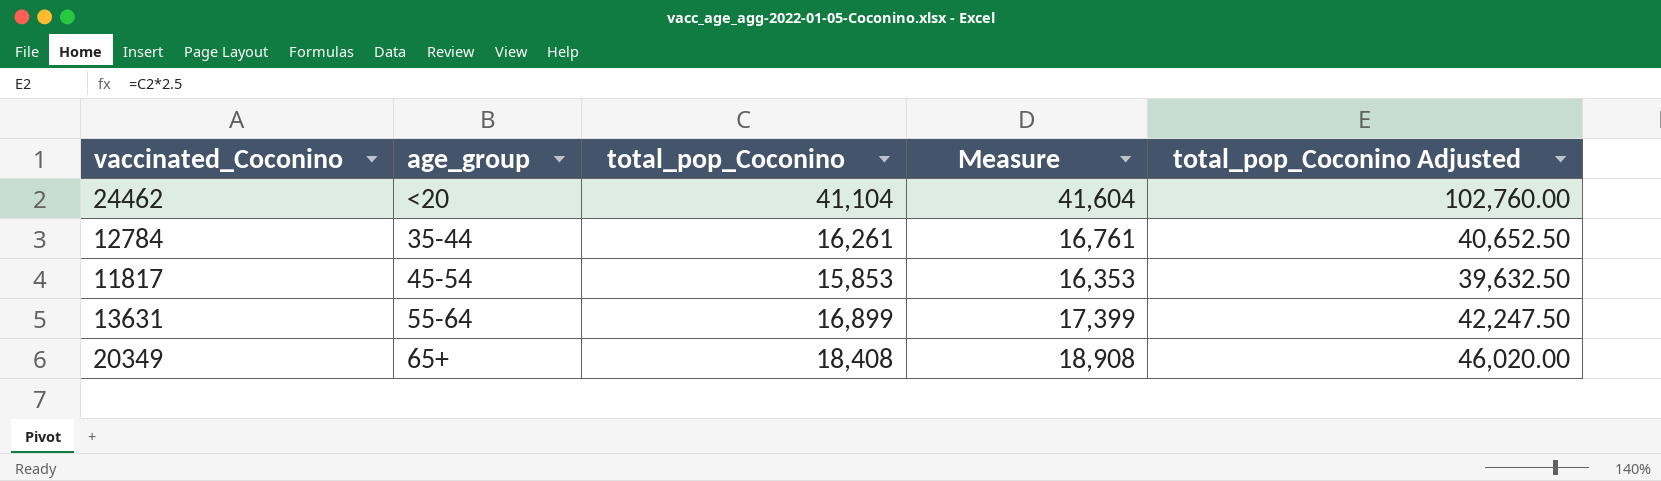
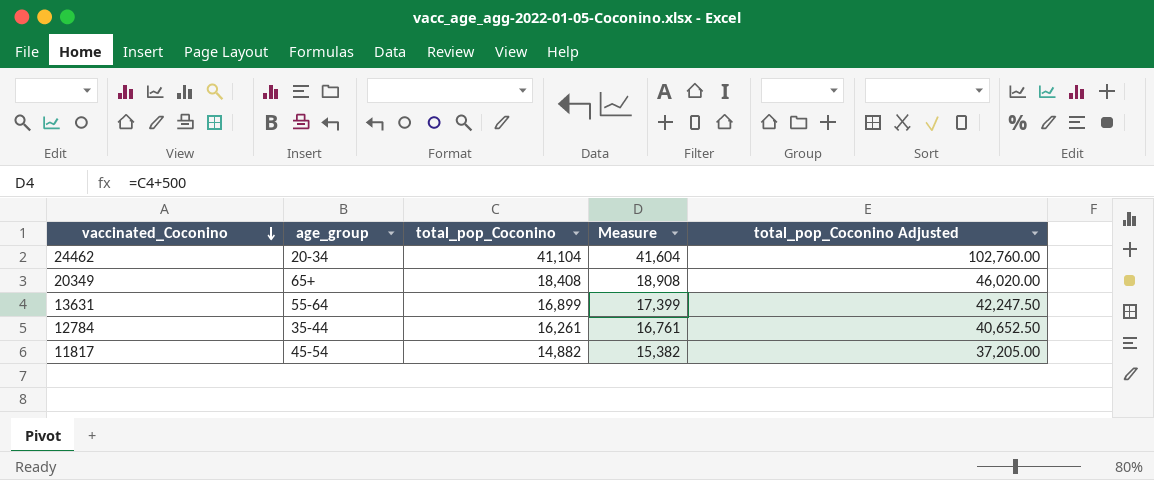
row order: none -> vaccinated_Coconino descending
24462 | age_group: <20 -> 20-34
11817 | total_pop_Coconino: 15,853 -> 14,882
11817 | Measure: 16,353 -> 15,382
11817 | total_pop_Coconino Adjusted: 39,632.50 -> 37,205.00

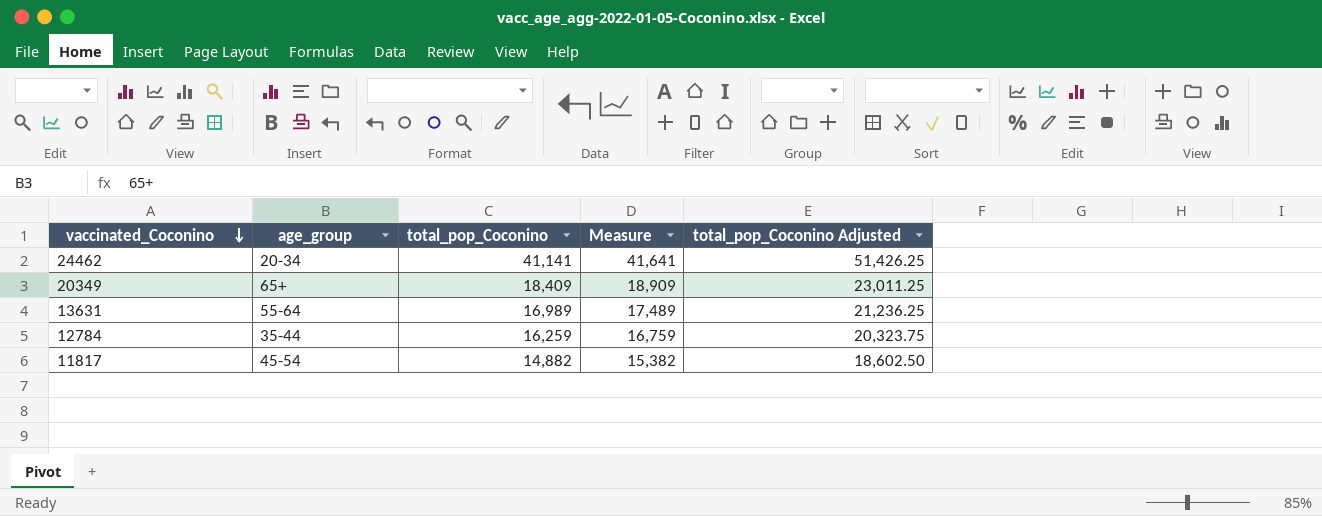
column total_pop_Coconino Adjusted | formula: [total_pop_Coconino] * 2.5 -> [total_pop_Coconino] * 1.25
24462 | total_pop_Coconino: 41,104 -> 41,141
24462 | Measure: 41,604 -> 41,641
20349 | total_pop_Coconino: 18,408 -> 18,409
20349 | Measure: 18,908 -> 18,909
13631 | total_pop_Coconino: 16,899 -> 16,989
13631 | Measure: 17,399 -> 17,489
12784 | total_pop_Coconino: 16,261 -> 16,259
12784 | Measure: 16,761 -> 16,759

